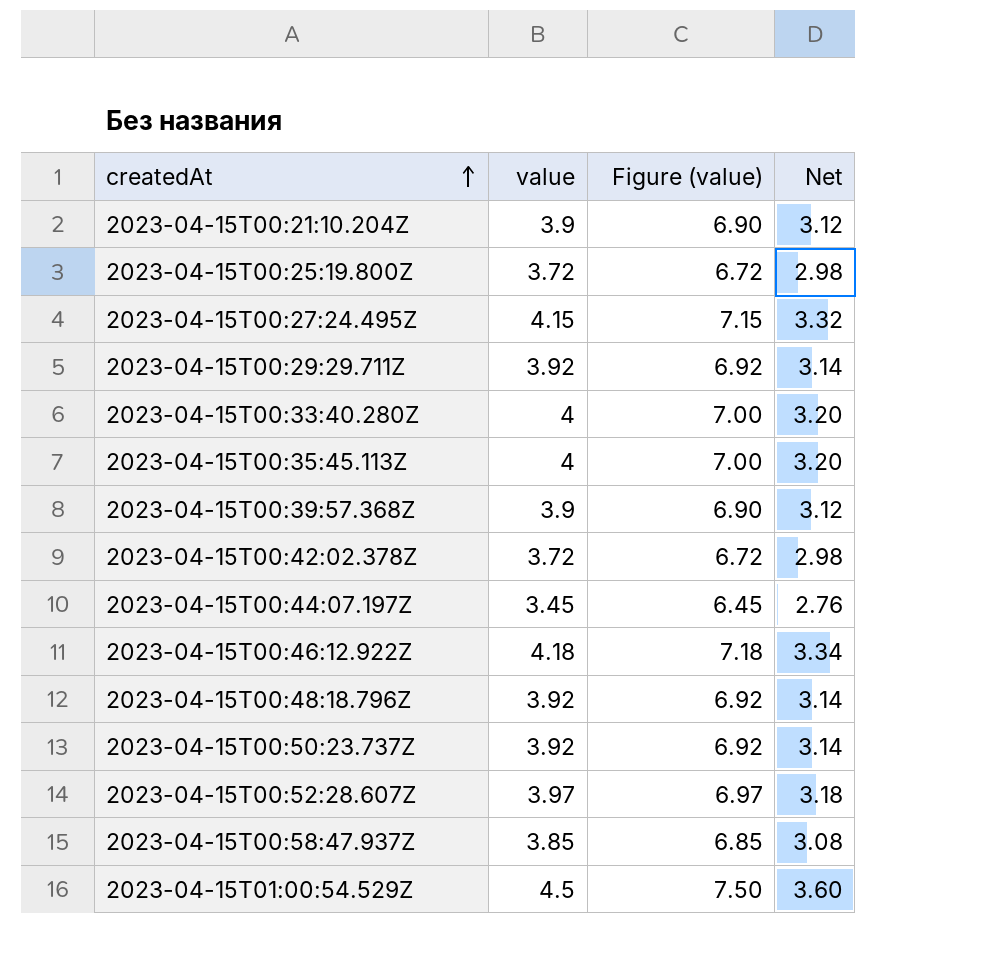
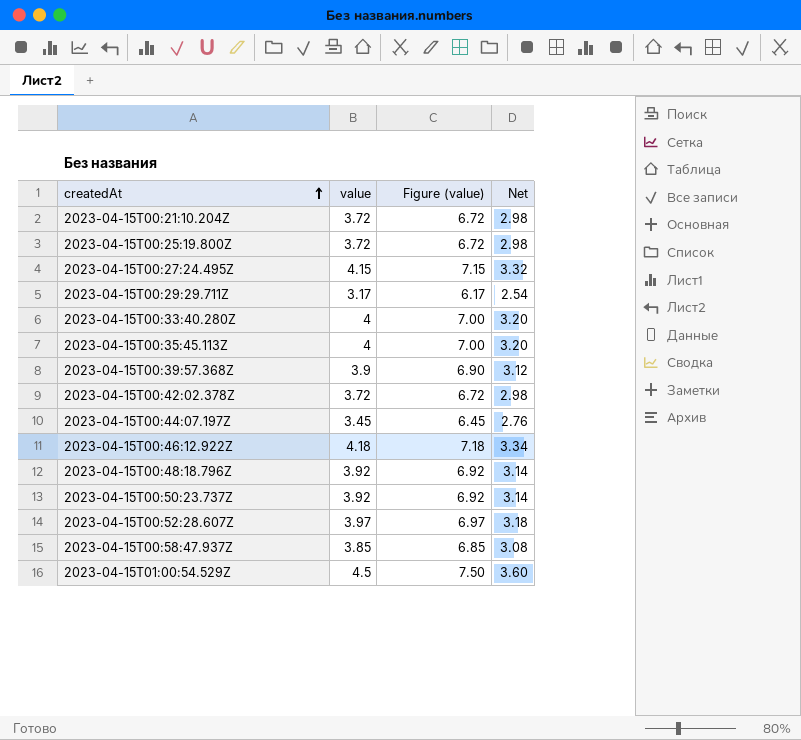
2023-04-15T00:21:10.204Z | value: 3.9 -> 3.72
2023-04-15T00:21:10.204Z | Figure (value): 6.90 -> 6.72
2023-04-15T00:21:10.204Z | Net: 3.12 -> 2.98
2023-04-15T00:29:29.711Z | value: 3.92 -> 3.17
2023-04-15T00:29:29.711Z | Figure (value): 6.92 -> 6.17
2023-04-15T00:29:29.711Z | Net: 3.14 -> 2.54

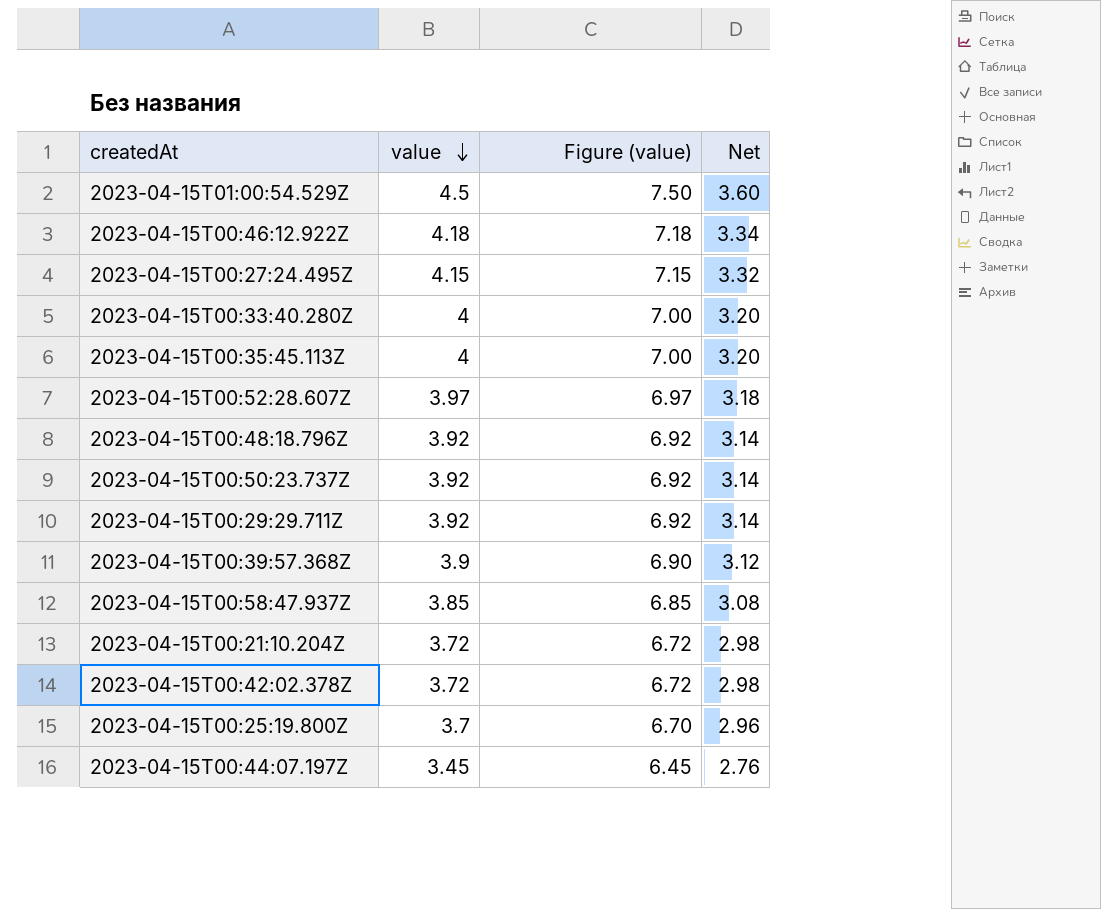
row order: createdAt ascending -> value descending
2023-04-15T00:29:29.711Z | value: 3.17 -> 3.92
2023-04-15T00:29:29.711Z | Figure (value): 6.17 -> 6.92
2023-04-15T00:29:29.711Z | Net: 2.54 -> 3.14
2023-04-15T00:25:19.800Z | value: 3.72 -> 3.7
2023-04-15T00:25:19.800Z | Figure (value): 6.72 -> 6.70
2023-04-15T00:25:19.800Z | Net: 2.98 -> 2.96

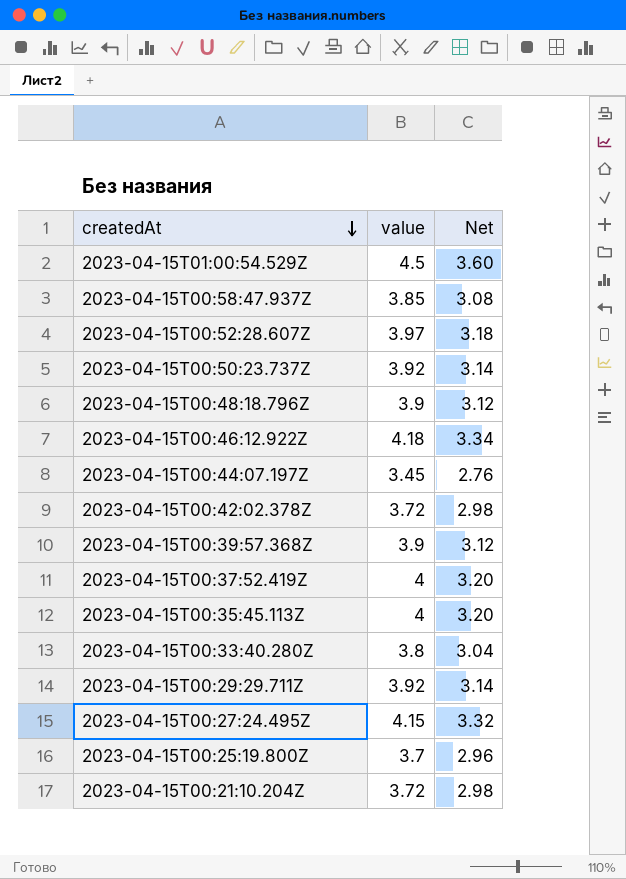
row order: value descending -> createdAt descending
column Figure (value) | formula: [value] + 3 -> none
2023-04-15T00:48:18.796Z | value: 3.92 -> 3.9
2023-04-15T00:48:18.796Z | Net: 3.14 -> 3.12
row 2023-04-15T00:37:52.419Z: none -> 4 | 3.20
2023-04-15T00:33:40.280Z | value: 4 -> 3.8
2023-04-15T00:33:40.280Z | Net: 3.20 -> 3.04

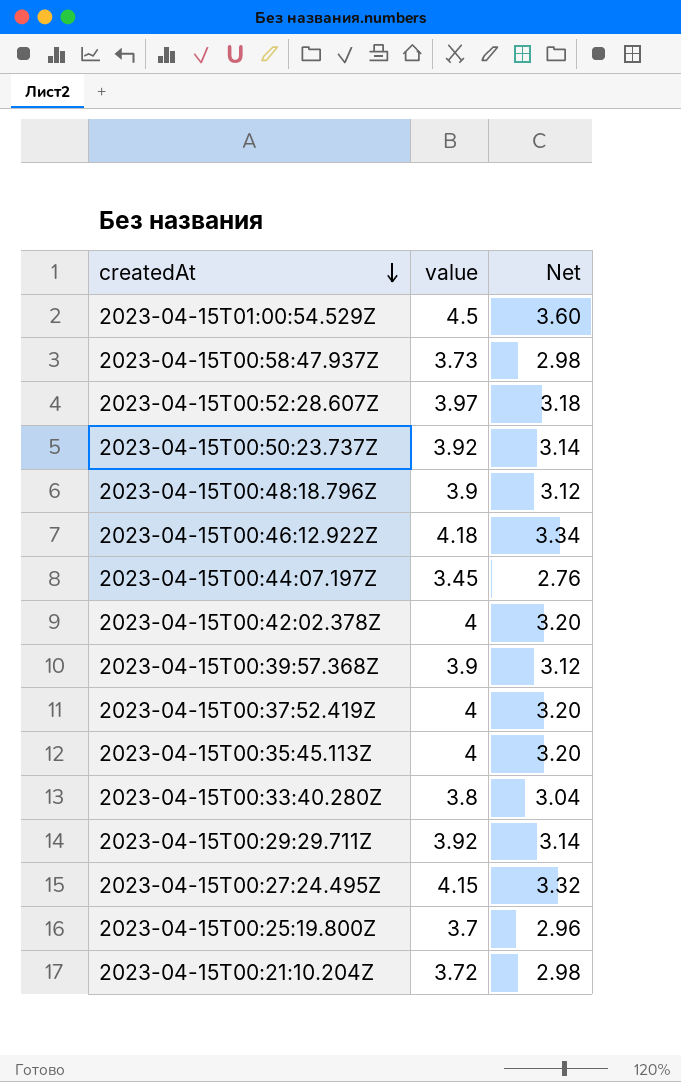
2023-04-15T00:58:47.937Z | value: 3.85 -> 3.73
2023-04-15T00:58:47.937Z | Net: 3.08 -> 2.98
2023-04-15T00:42:02.378Z | value: 3.72 -> 4
2023-04-15T00:42:02.378Z | Net: 2.98 -> 3.20

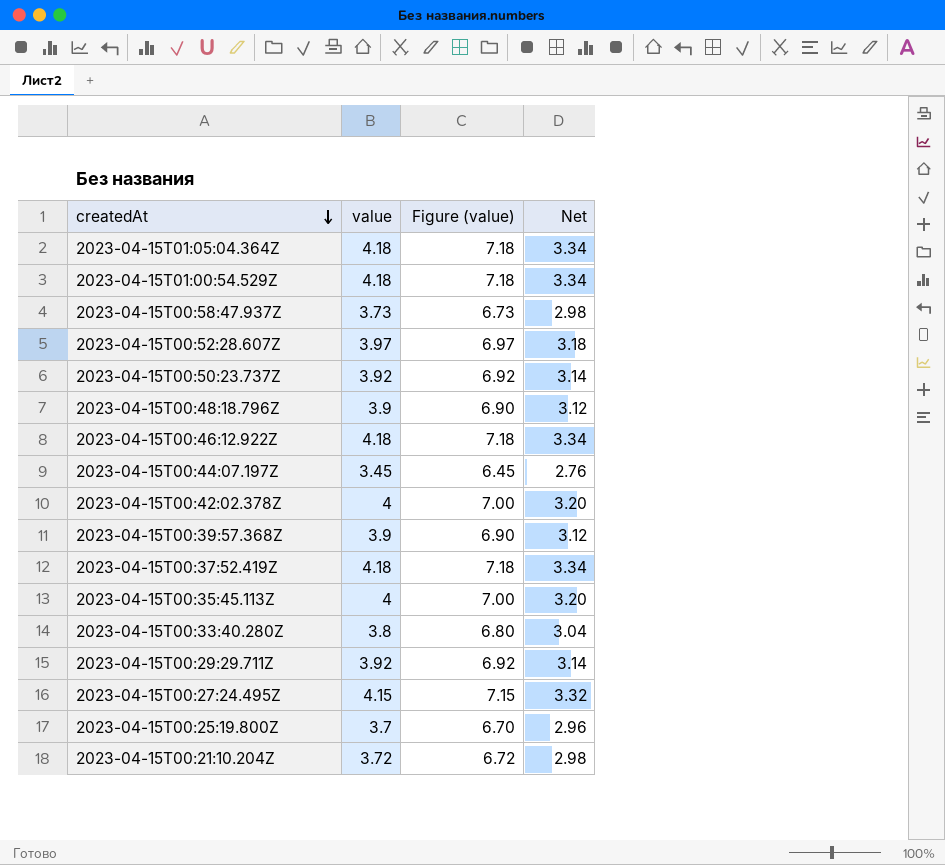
column Figure (value) | formula: none -> [value] + 3
row 2023-04-15T01:05:04.364Z: none -> 4.18 | 7.18 | 3.34
2023-04-15T01:00:54.529Z | value: 4.5 -> 4.18
2023-04-15T01:00:54.529Z | Net: 3.60 -> 3.34
2023-04-15T00:37:52.419Z | value: 4 -> 4.18
2023-04-15T00:37:52.419Z | Net: 3.20 -> 3.34

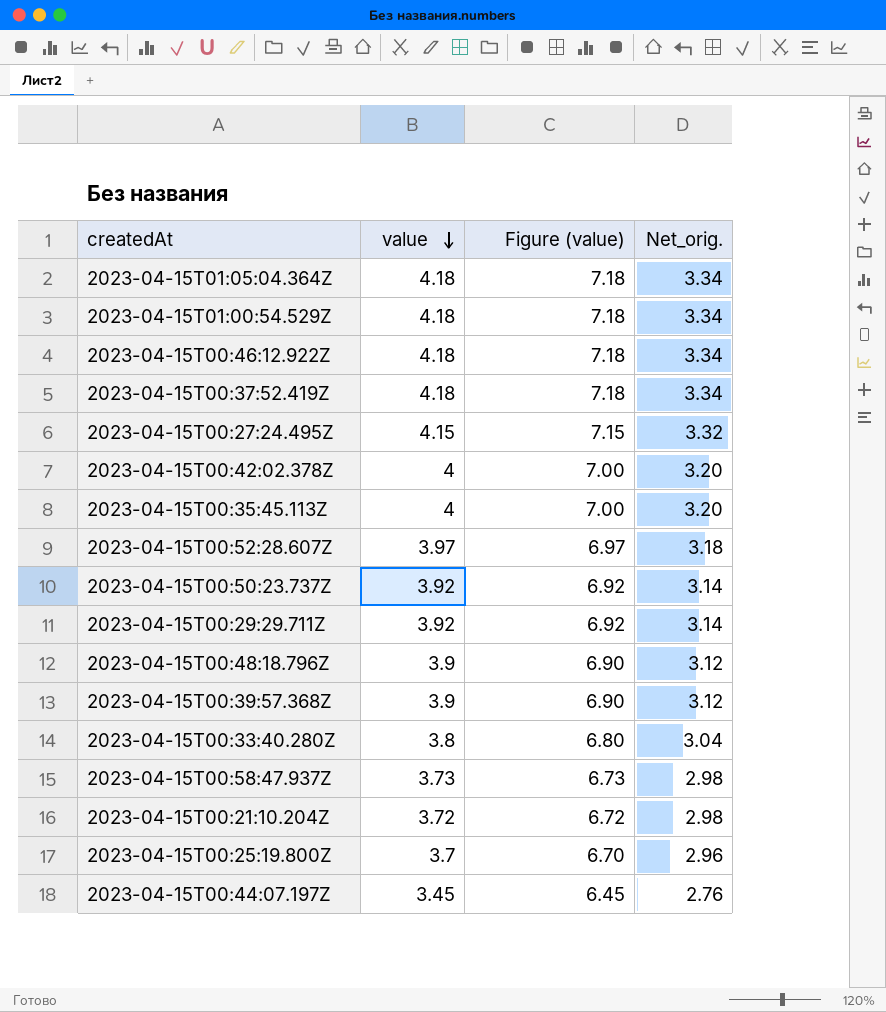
row order: createdAt descending -> value descending
column name: Net -> Net_orig.

